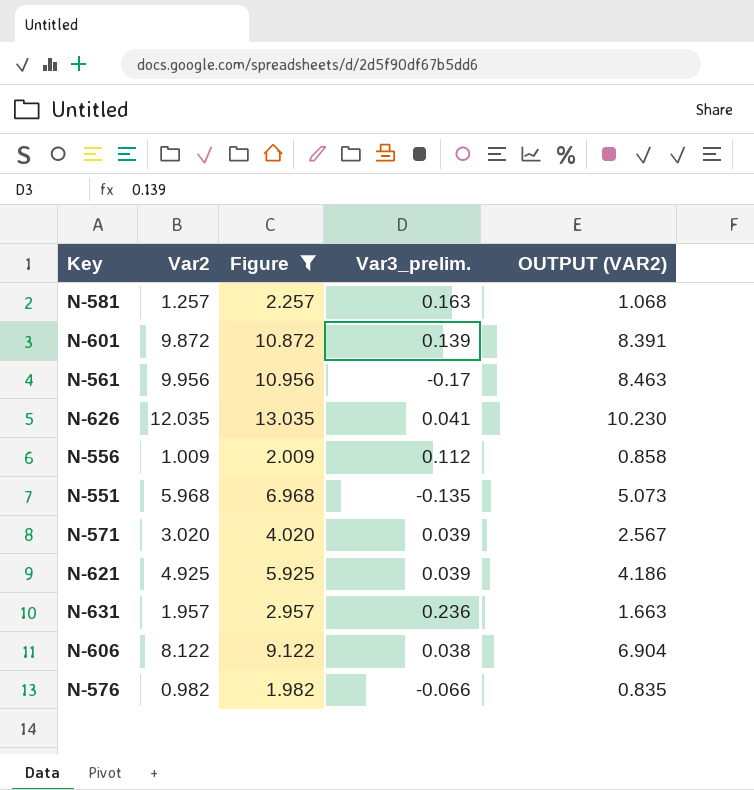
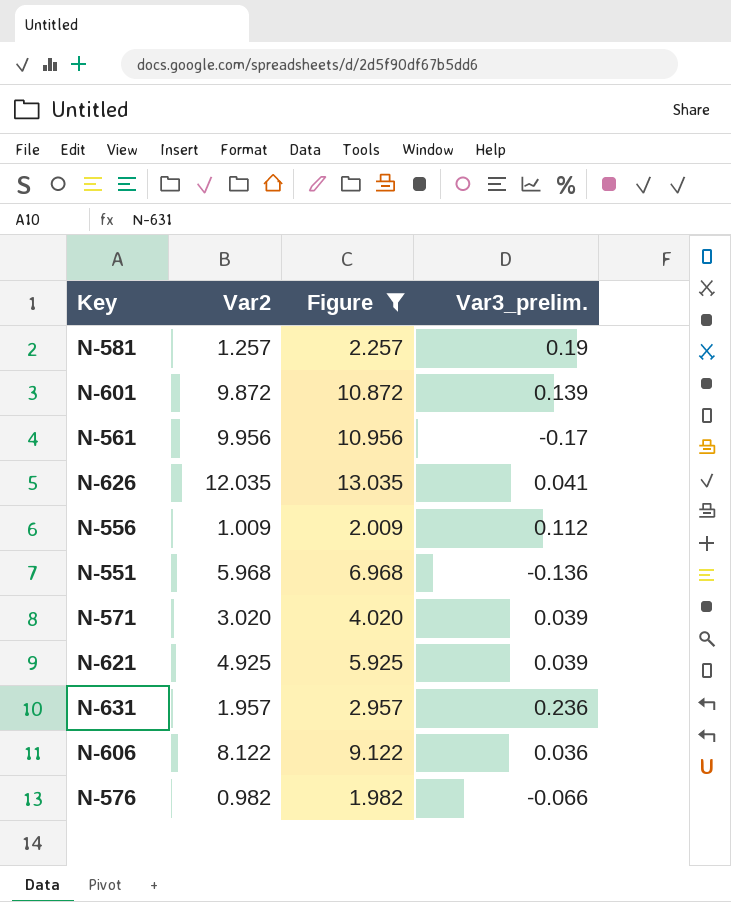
column OUTPUT (VAR2) | formula: [Var2] * 0.85 -> none
N-581 | Var3_prelim.: 0.163 -> 0.19
N-551 | Var3_prelim.: -0.135 -> -0.136
N-606 | Var3_prelim.: 0.038 -> 0.036

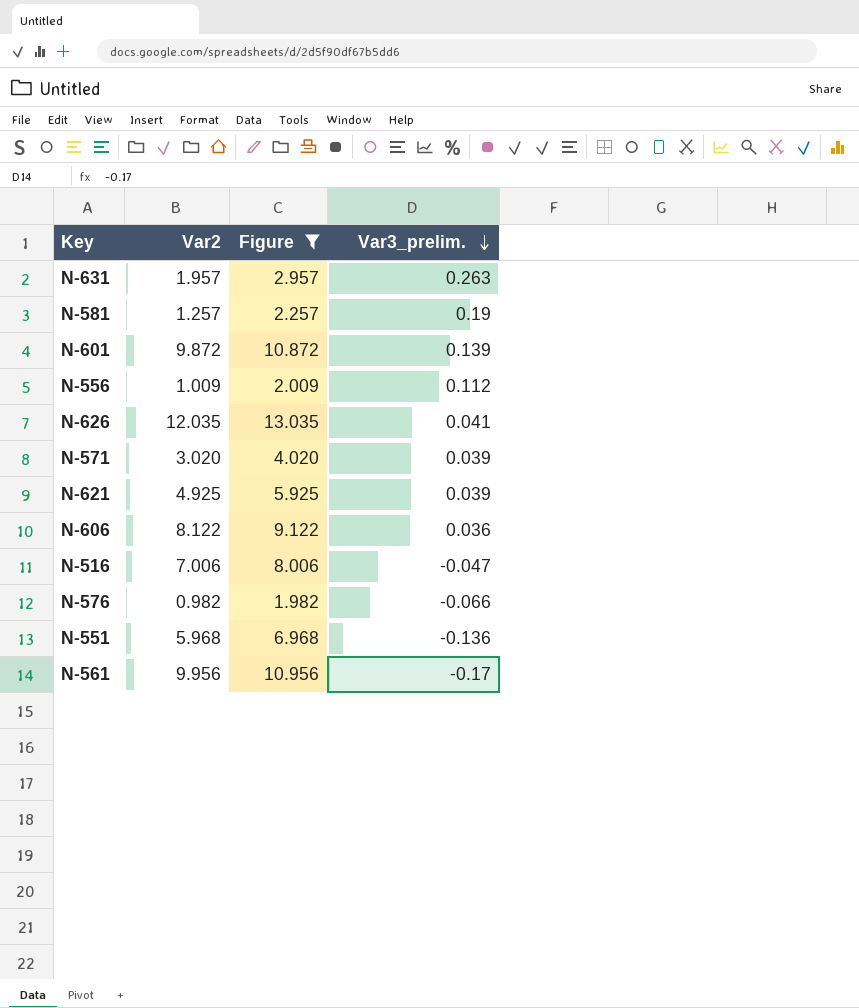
row order: none -> Var3_prelim. descending
N-631 | Var3_prelim.: 0.236 -> 0.263
row N-516: none -> 7.006 | 8.006 | -0.047

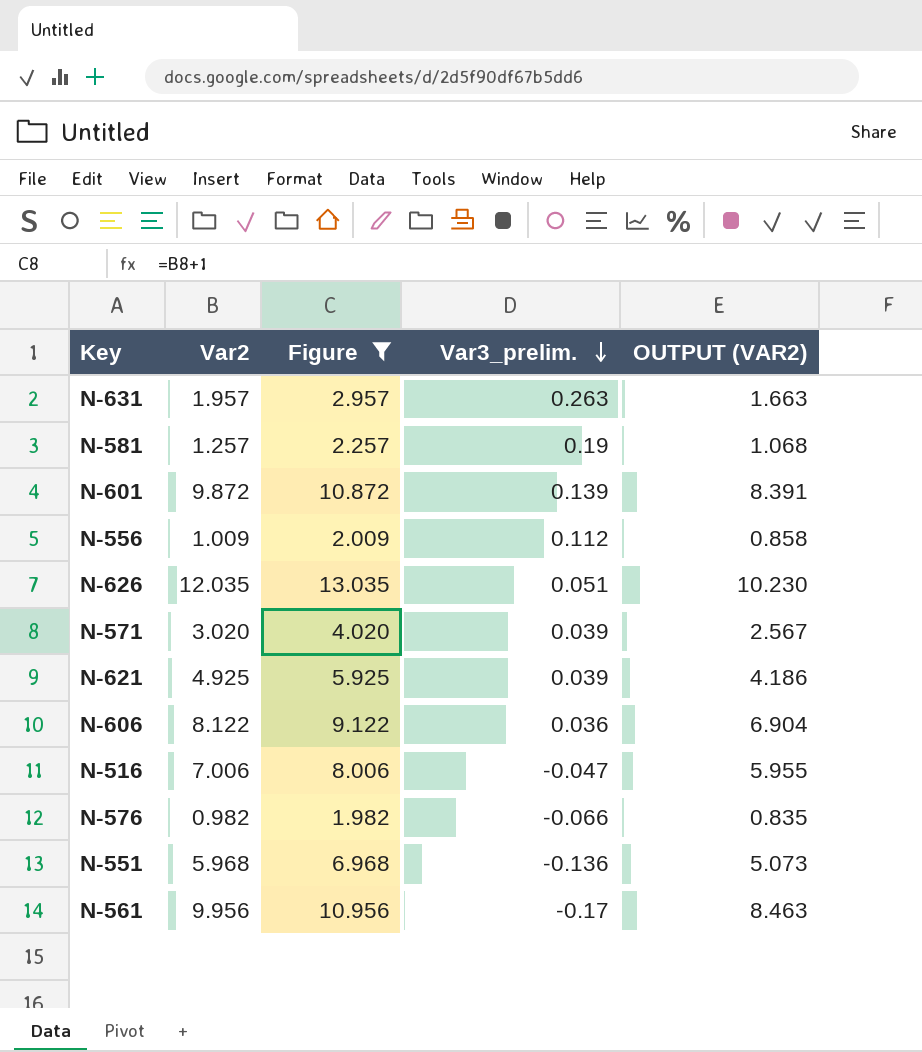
column OUTPUT (VAR2) | formula: none -> [Var2] * 0.85
N-626 | Var3_prelim.: 0.041 -> 0.051

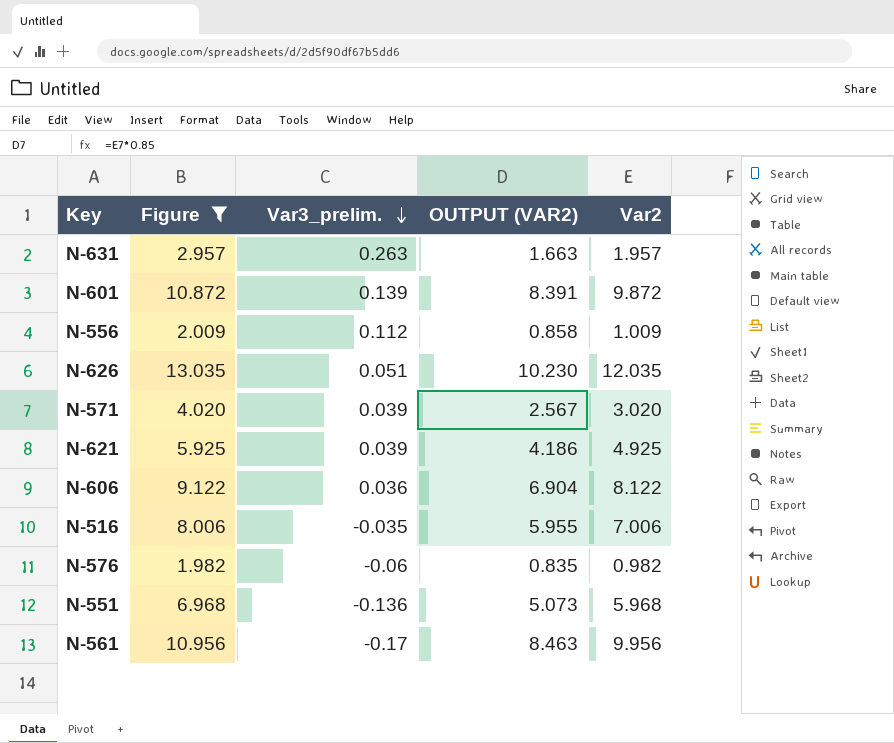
column Var2 | position: 2 -> 5
row N-581: 1.257 | 2.257 | 0.19 | 1.068 -> none
N-516 | Var3_prelim.: -0.047 -> -0.035
N-576 | Var3_prelim.: -0.066 -> -0.06

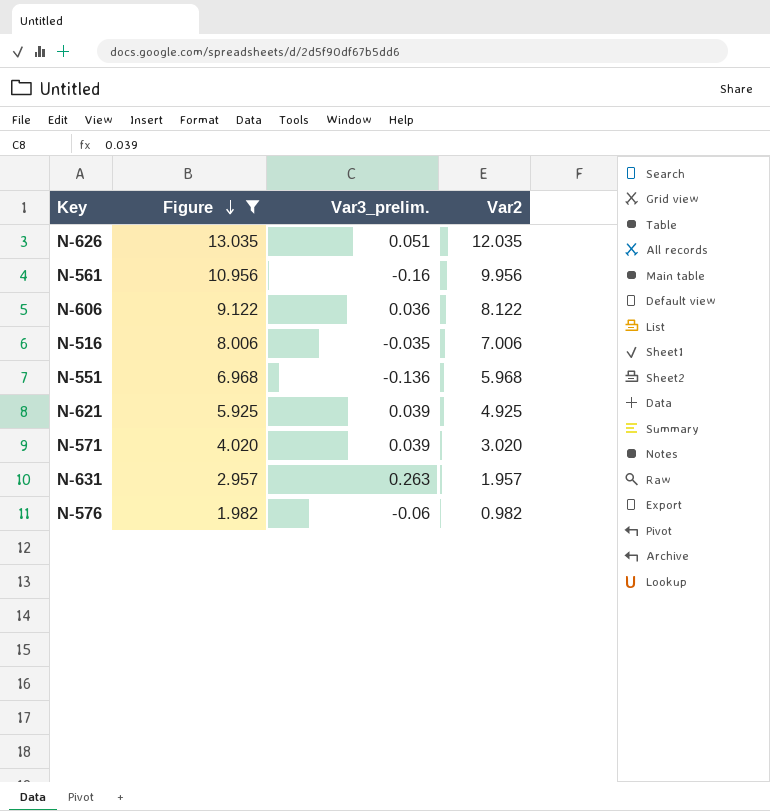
row order: Var3_prelim. descending -> Figure descending
column OUTPUT (VAR2) | formula: [Var2] * 0.85 -> none
row N-601: 10.872 | 0.139 | 8.391 | 9.872 -> none
row N-556: 2.009 | 0.112 | 0.858 | 1.009 -> none
N-561 | Var3_prelim.: -0.17 -> -0.16

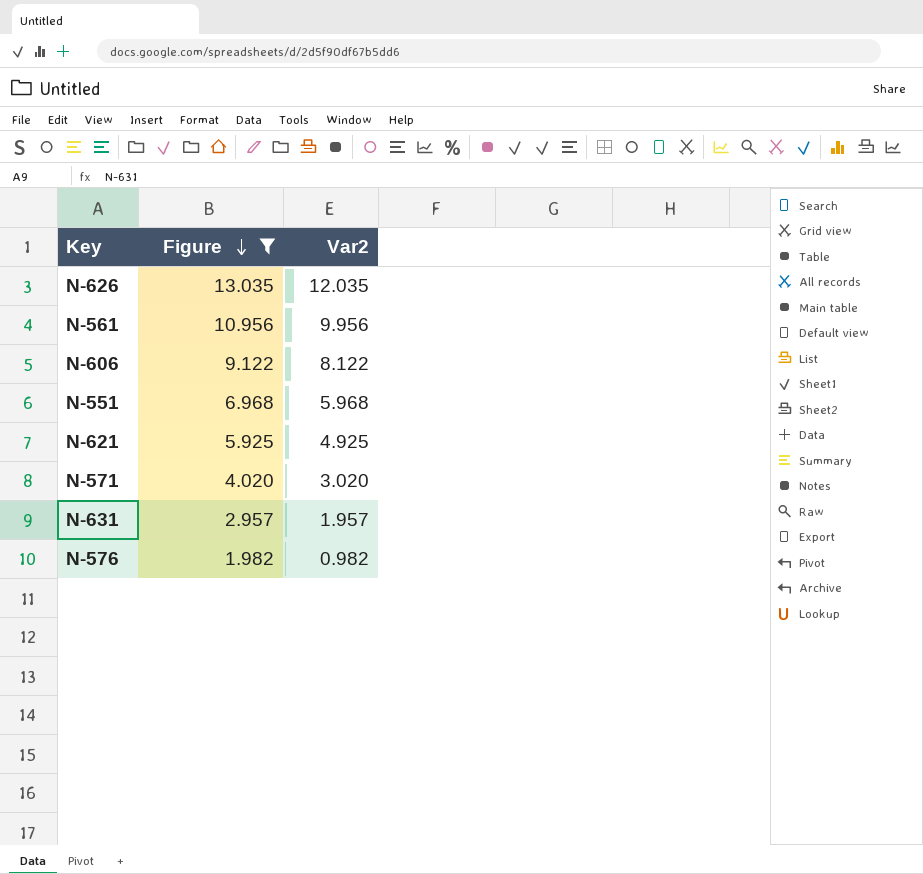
column Var3_prelim. | position: 3 -> none
row N-516: 8.006 | -0.035 | 7.006 -> none

